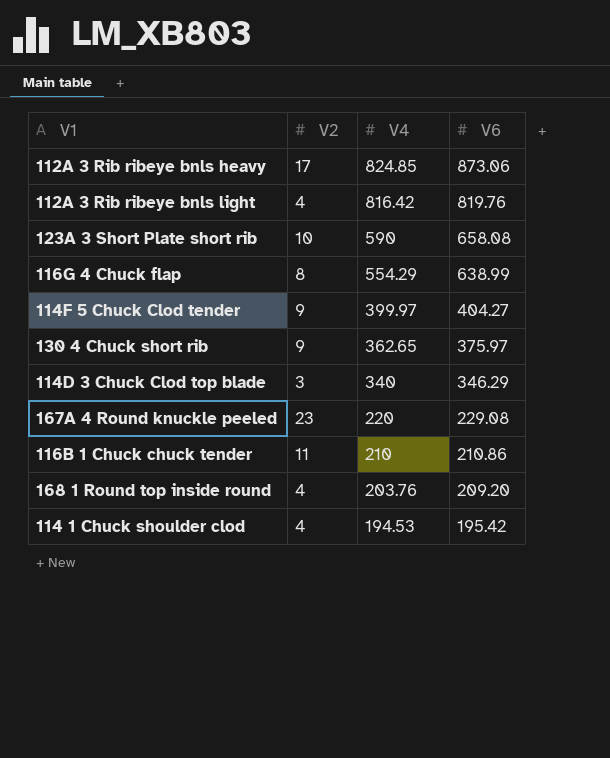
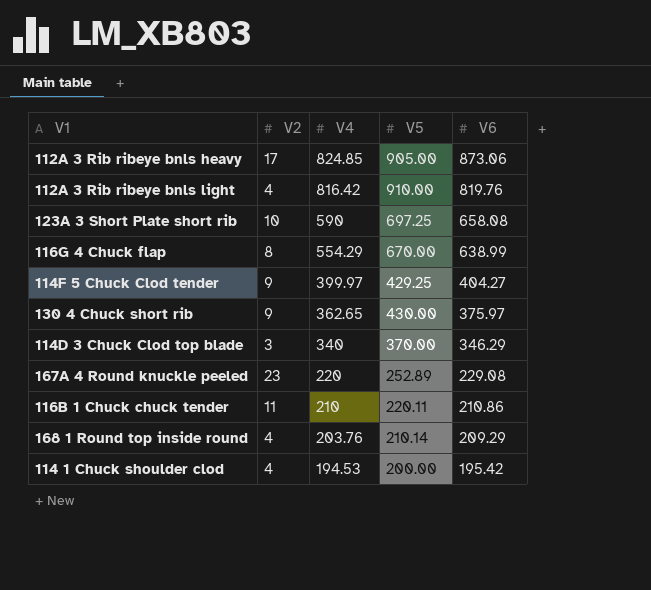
column V5 | position: none -> 4
168 1 Round top inside round | V6: 209.20 -> 209.29

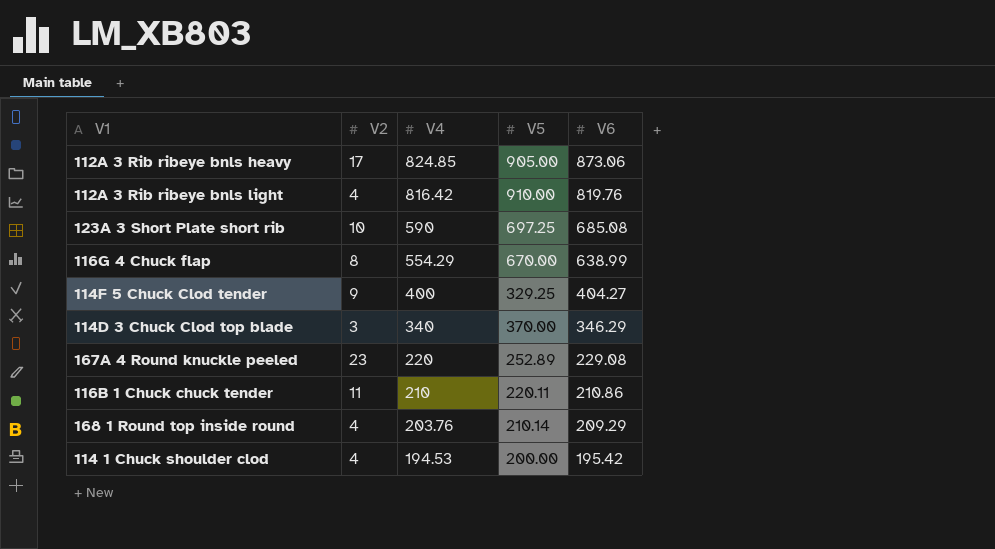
row 130 4 Chuck short rib: 9 | 362.65 | 430.00 | 375.97 -> none
123A 3 Short Plate short rib | V6: 658.08 -> 685.08
114F 5 Chuck Clod tender | V4: 399.97 -> 400
114F 5 Chuck Clod tender | V5: 429.25 -> 329.25

